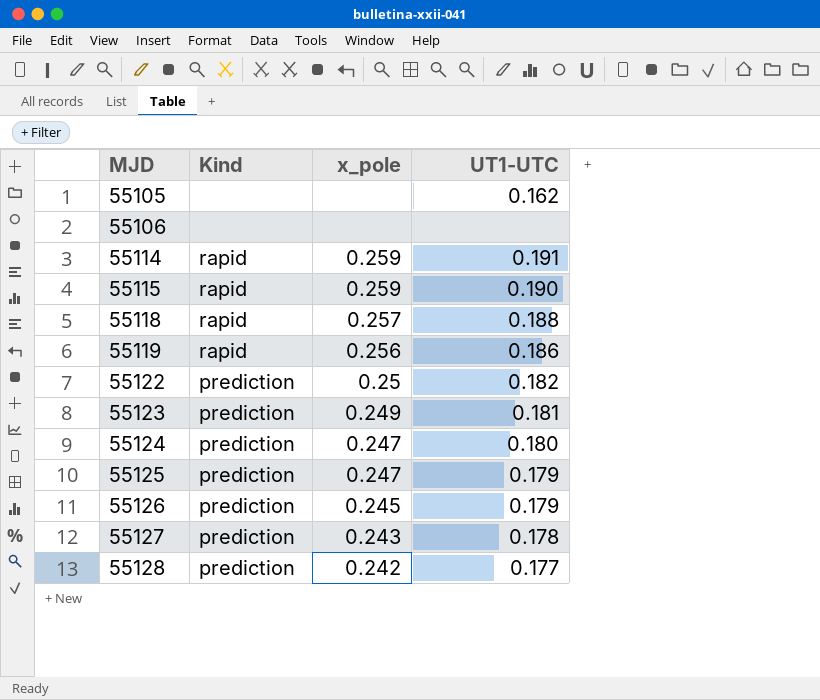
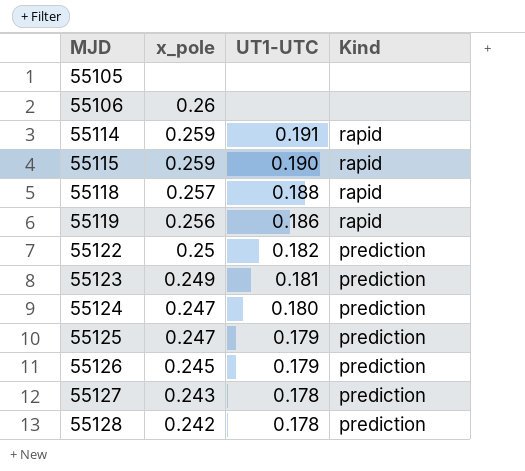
column Kind | position: 2 -> 4
55105 | UT1-UTC: 0.162 -> none
55106 | x_pole: none -> 0.26
55128 | UT1-UTC: 0.177 -> 0.178

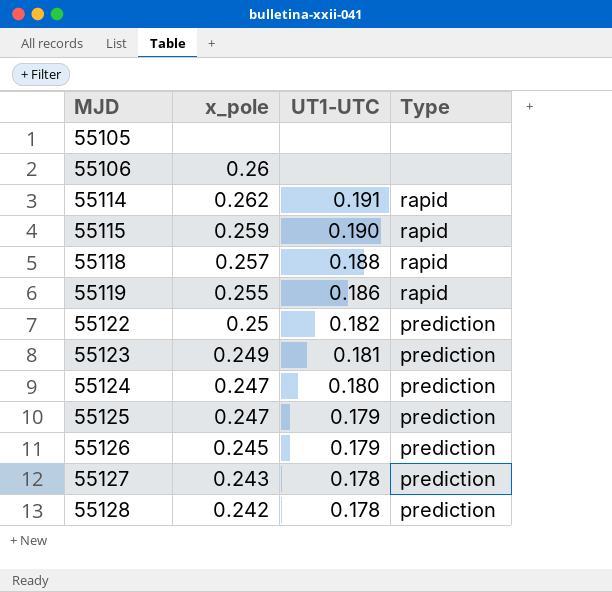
column name: Kind -> Type
55114 | x_pole: 0.259 -> 0.262
55119 | x_pole: 0.256 -> 0.255

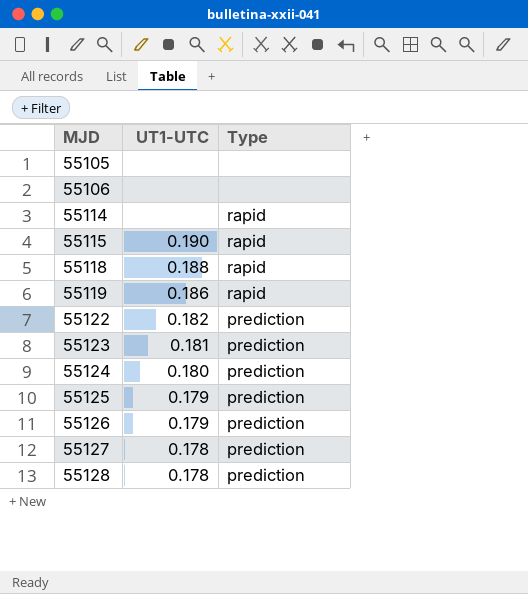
column x_pole | position: 2 -> none
55114 | UT1-UTC: 0.191 -> none

